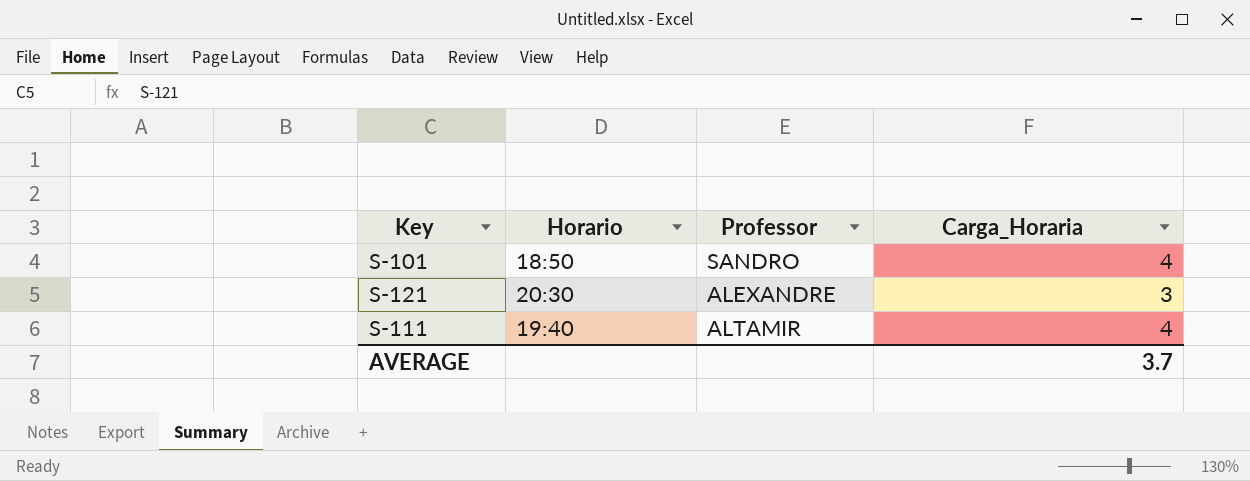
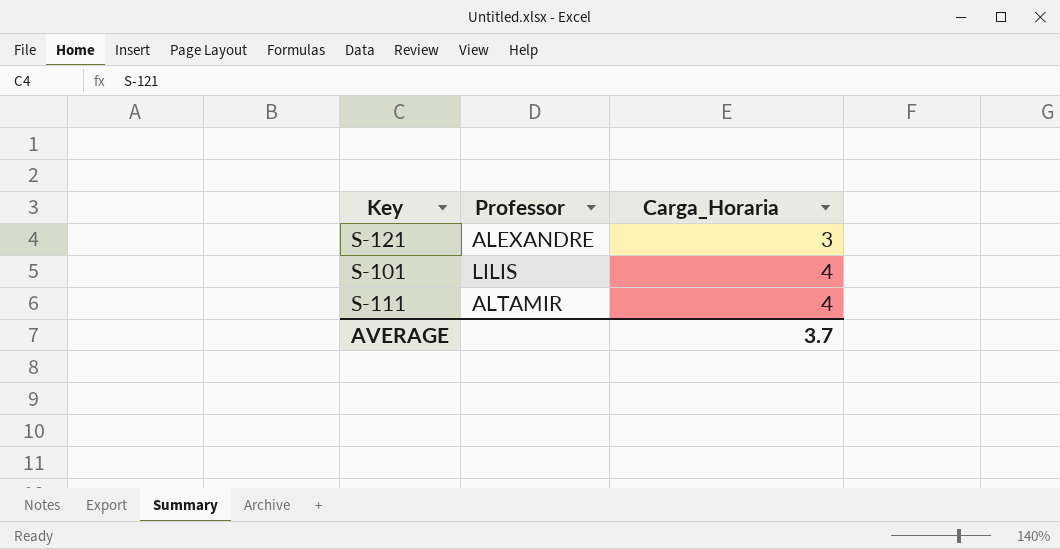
row order: none -> Carga_Horaria ascending
column Horario | position: 2 -> none
S-101 | Professor: SANDRO -> LILIS

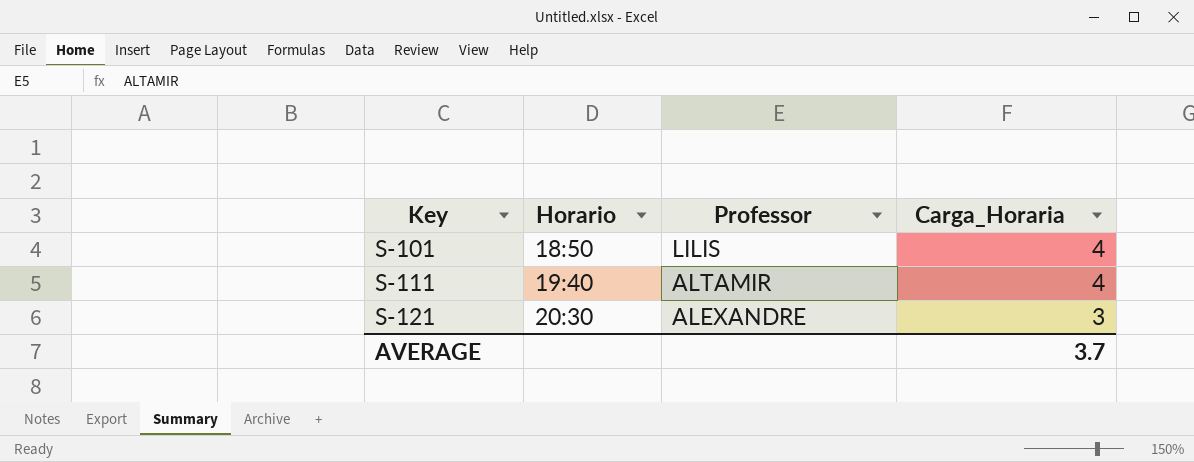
row order: Carga_Horaria ascending -> Key ascending
column Horario | position: none -> 2

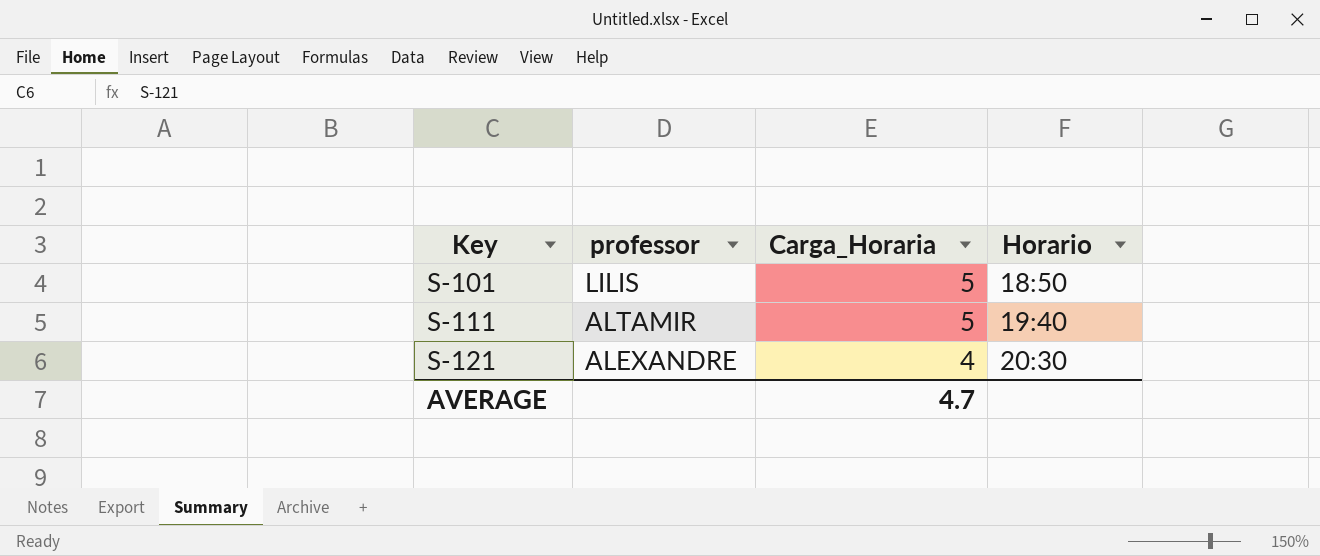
column name: Professor -> professor
column Horario | position: 2 -> 4
S-101 | Carga_Horaria: 4 -> 5
S-111 | Carga_Horaria: 4 -> 5
S-121 | Carga_Horaria: 3 -> 4
AVERAGE | Carga_Horaria: 3.7 -> 4.7

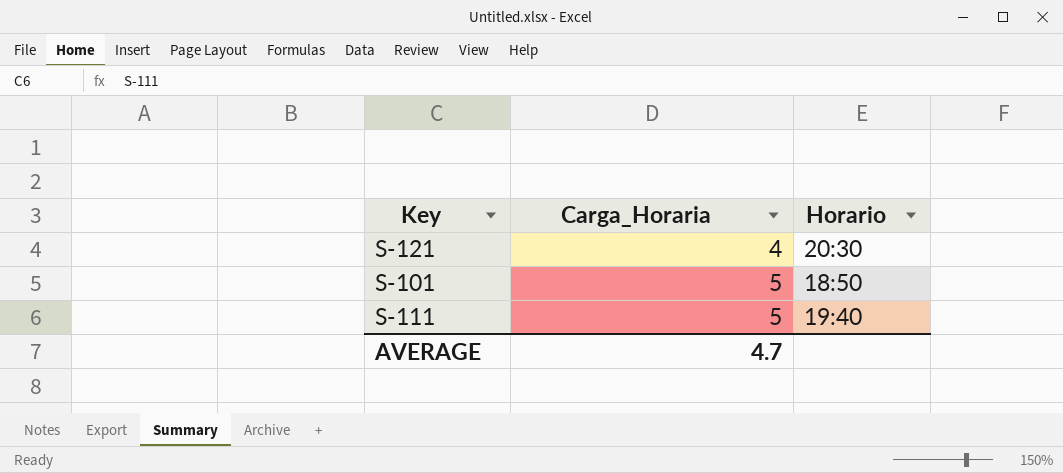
row order: Key ascending -> Carga_Horaria ascending
column professor | position: 2 -> none

